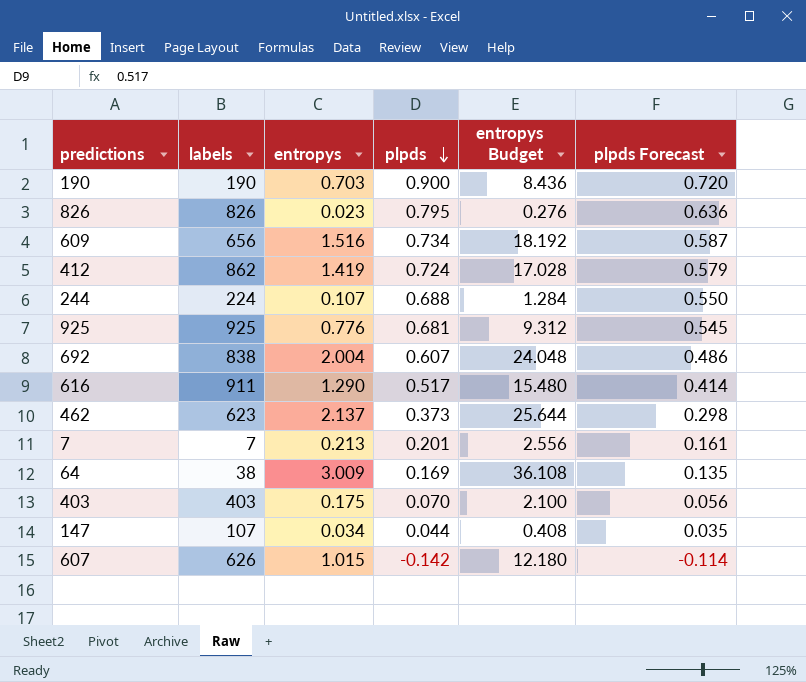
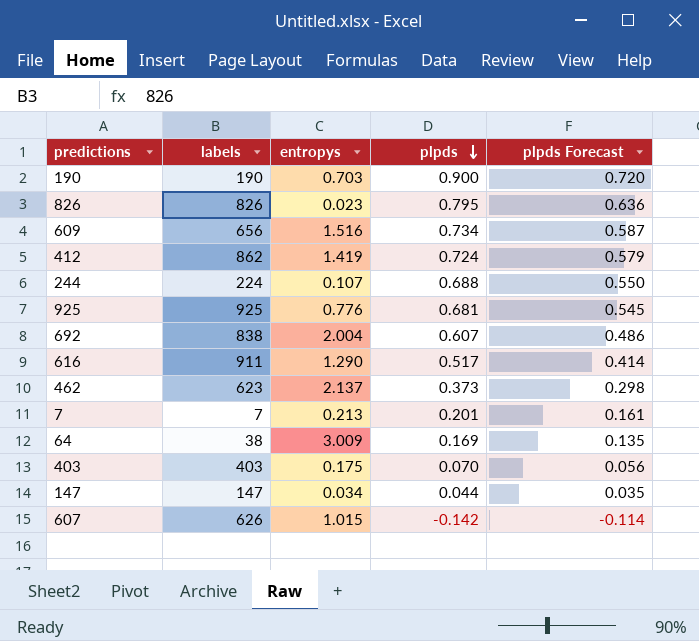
column entropys Budget | formula: [entropys] * 12 -> none
147 | labels: 107 -> 147

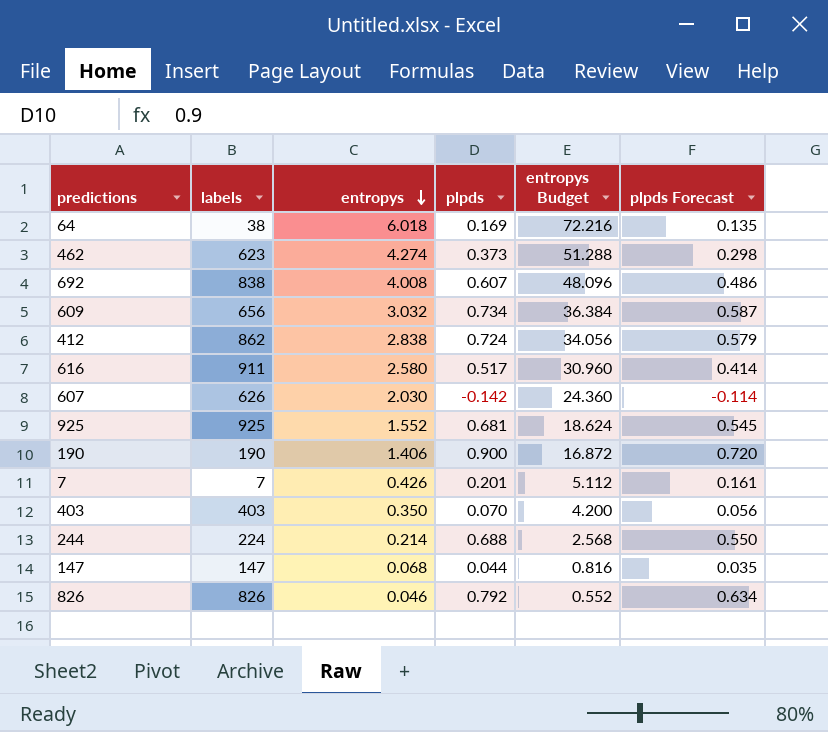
row order: plpds descending -> entropys descending
column entropys Budget | formula: none -> [entropys] * 12
64 | entropys: 3.009 -> 6.018
462 | entropys: 2.137 -> 4.274
692 | entropys: 2.004 -> 4.008
609 | entropys: 1.516 -> 3.032
412 | entropys: 1.419 -> 2.838
616 | entropys: 1.290 -> 2.580
607 | entropys: 1.015 -> 2.030
925 | entropys: 0.776 -> 1.552
190 | entropys: 0.703 -> 1.406
7 | entropys: 0.213 -> 0.426
403 | entropys: 0.175 -> 0.350
244 | entropys: 0.107 -> 0.214
147 | entropys: 0.034 -> 0.068
826 | entropys: 0.023 -> 0.046
826 | plpds: 0.795 -> 0.792
826 | plpds Forecast: 0.636 -> 0.634

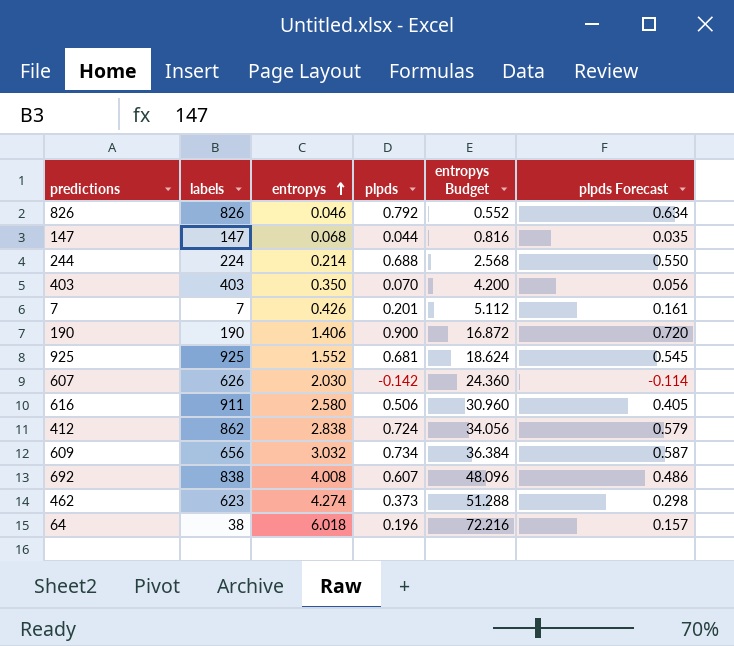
row order: entropys descending -> entropys ascending
616 | plpds: 0.517 -> 0.506
616 | plpds Forecast: 0.414 -> 0.405
64 | plpds: 0.169 -> 0.196
64 | plpds Forecast: 0.135 -> 0.157

